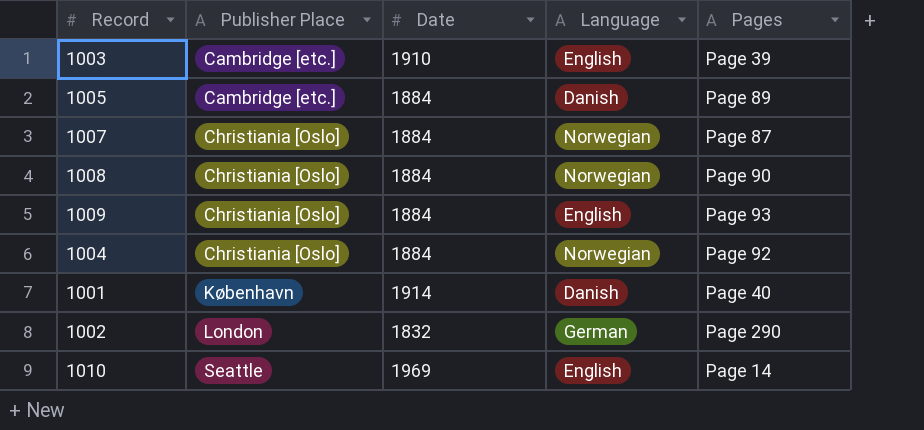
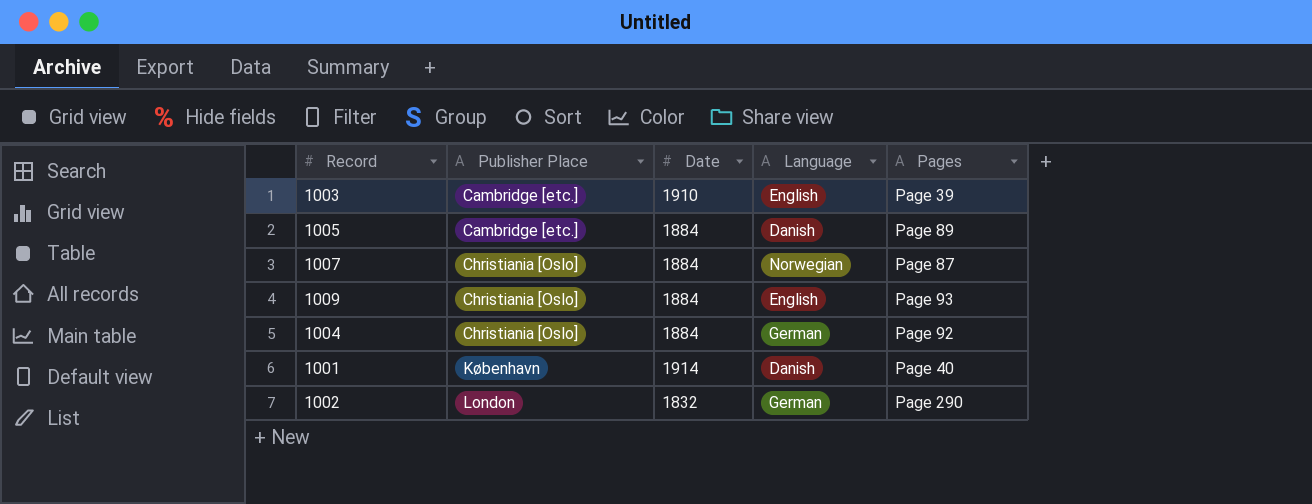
row 1008: Christiania [Oslo] | 1884 | Norwegian | Page 90 -> none
row 1010: Seattle | 1969 | English | Page 14 -> none
1004 | Language: Norwegian -> German

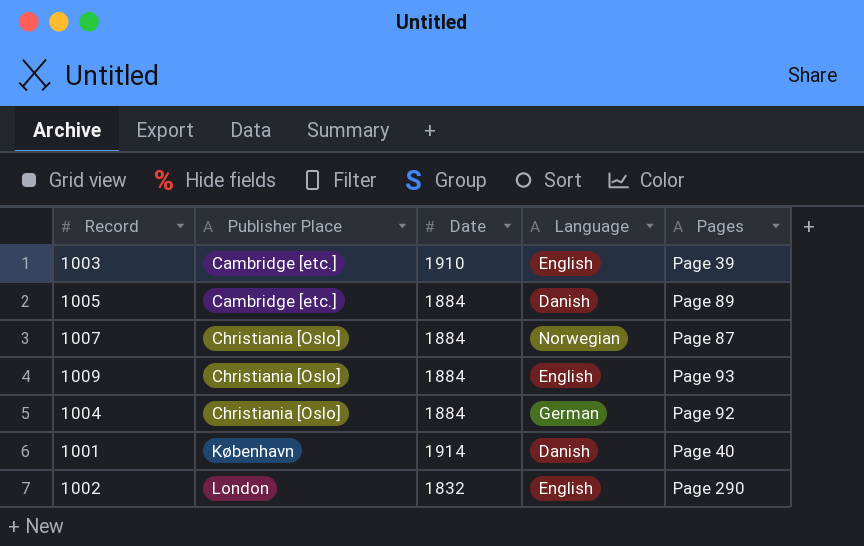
1002 | Language: German -> English

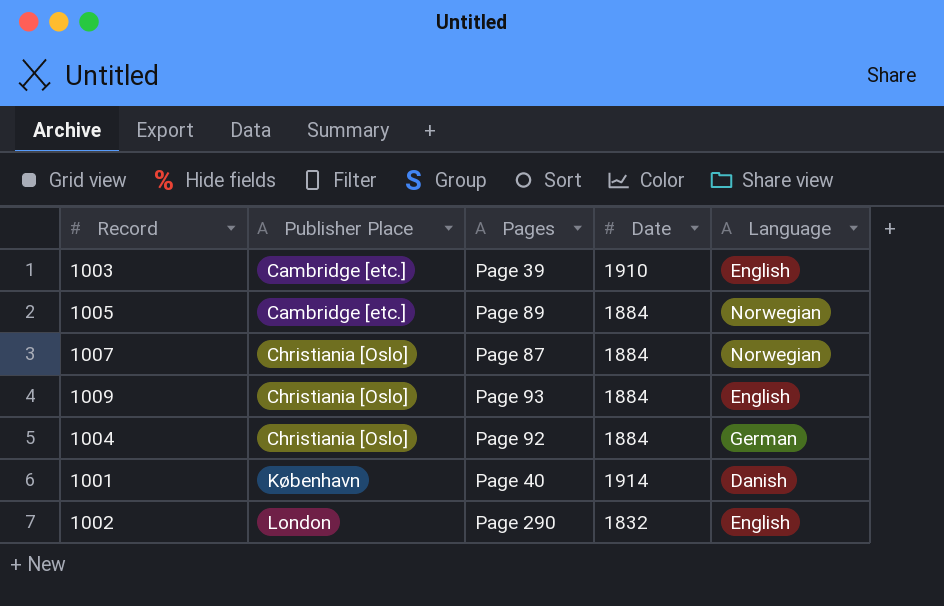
column Pages | position: 5 -> 3
1005 | Language: Danish -> Norwegian

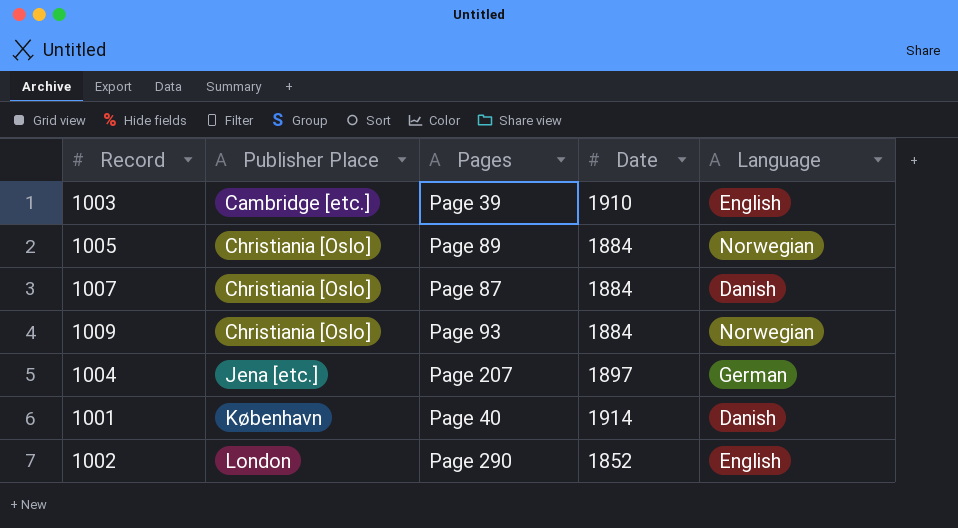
1005 | Publisher Place: Cambridge [etc.] -> Christiania [Oslo]
1007 | Language: Norwegian -> Danish
1009 | Language: English -> Norwegian
1004 | Publisher Place: Christiania [Oslo] -> Jena [etc.]
1004 | Pages: Page 92 -> Page 207
1004 | Date: 1884 -> 1897
1002 | Date: 1832 -> 1852

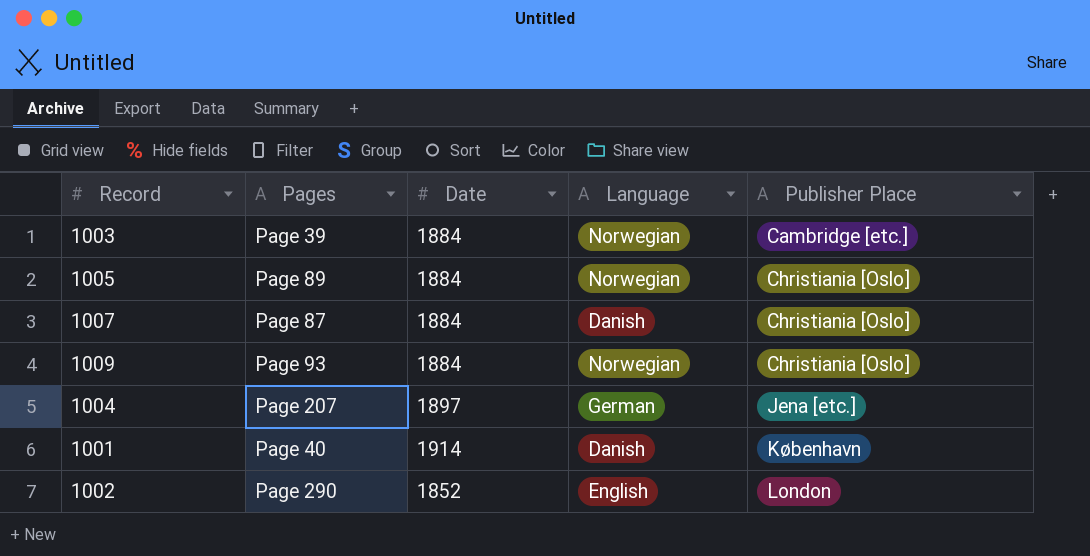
column Publisher Place | position: 2 -> 5
1003 | Date: 1910 -> 1884
1003 | Language: English -> Norwegian

